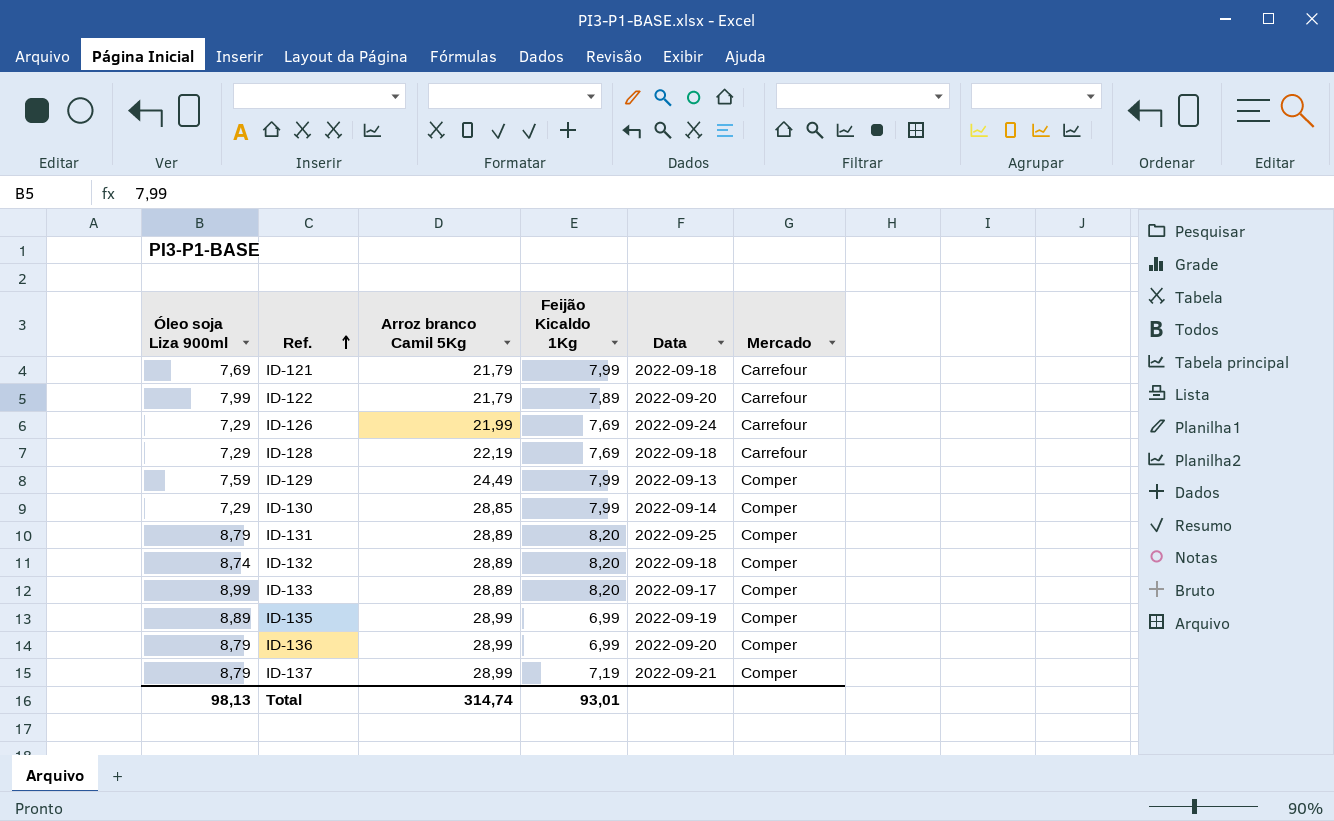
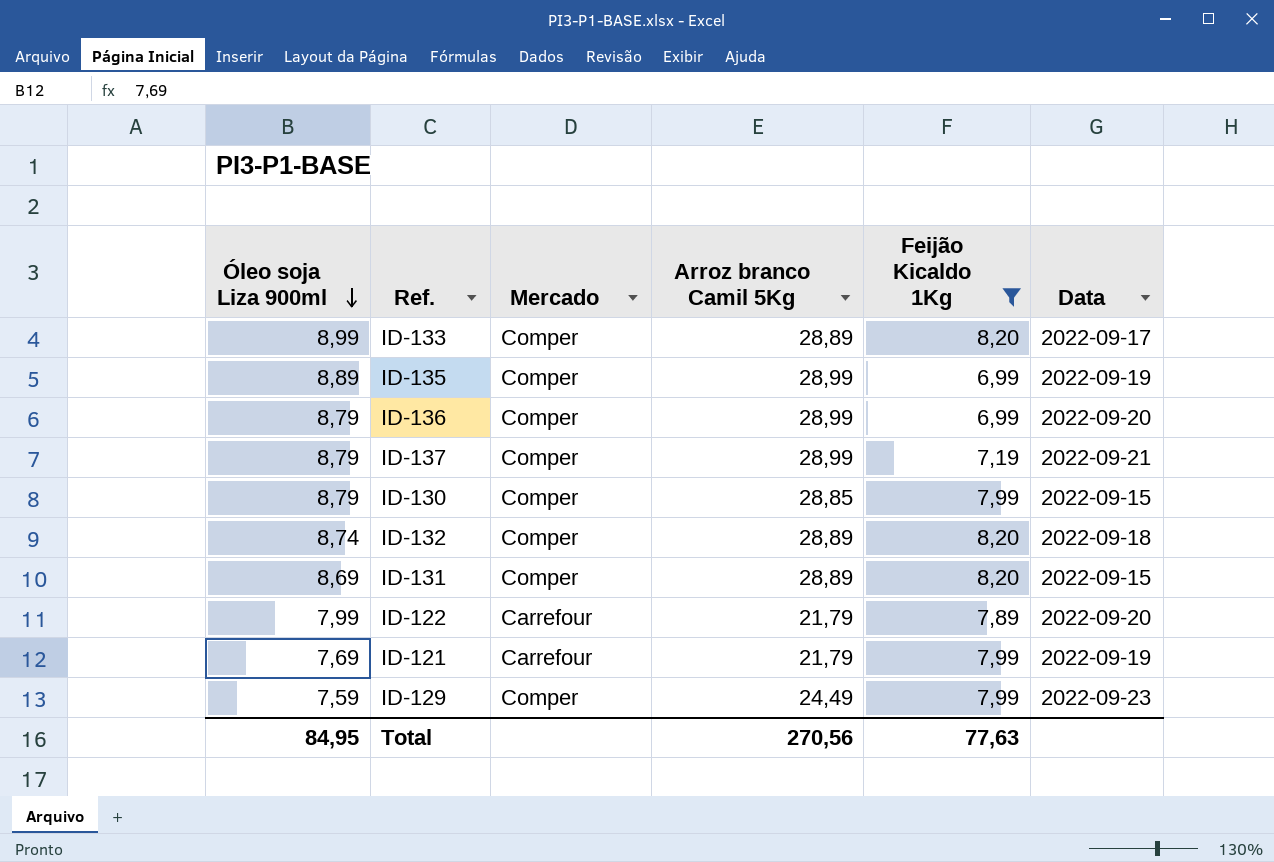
filter: none -> Feijão Kicaldo 1Kg != 7,69
row order: Ref. ascending -> Óleo soja Liza 900ml descending
column Mercado | position: 6 -> 3
ID-130 | Óleo soja Liza 900ml: 7,29 -> 8,79
ID-130 | Data: 2022-09-14 -> 2022-09-15
ID-131 | Óleo soja Liza 900ml: 8,79 -> 8,69
ID-131 | Data: 2022-09-25 -> 2022-09-15
ID-121 | Data: 2022-09-18 -> 2022-09-19
ID-129 | Data: 2022-09-13 -> 2022-09-23
Total | Óleo soja Liza 900ml: 98,13 -> 84,95
Total | Arroz branco Camil 5Kg: 314,74 -> 270,56
Total | Feijão Kicaldo 1Kg: 93,01 -> 77,63

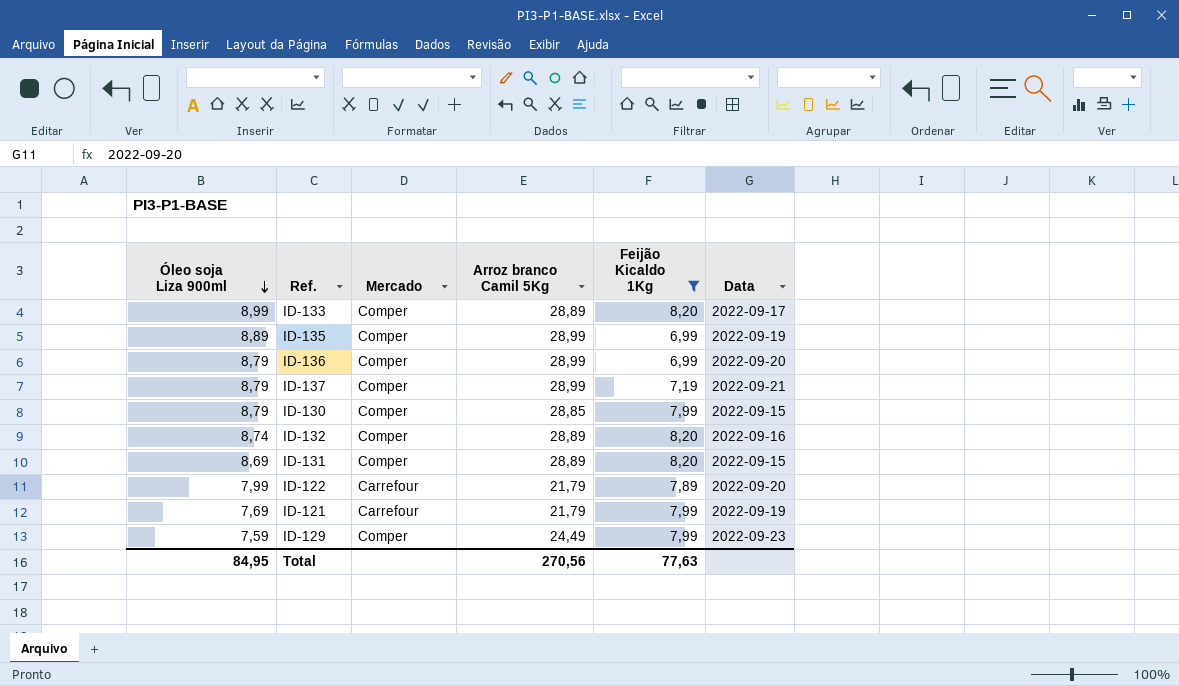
ID-132 | Data: 2022-09-18 -> 2022-09-16

